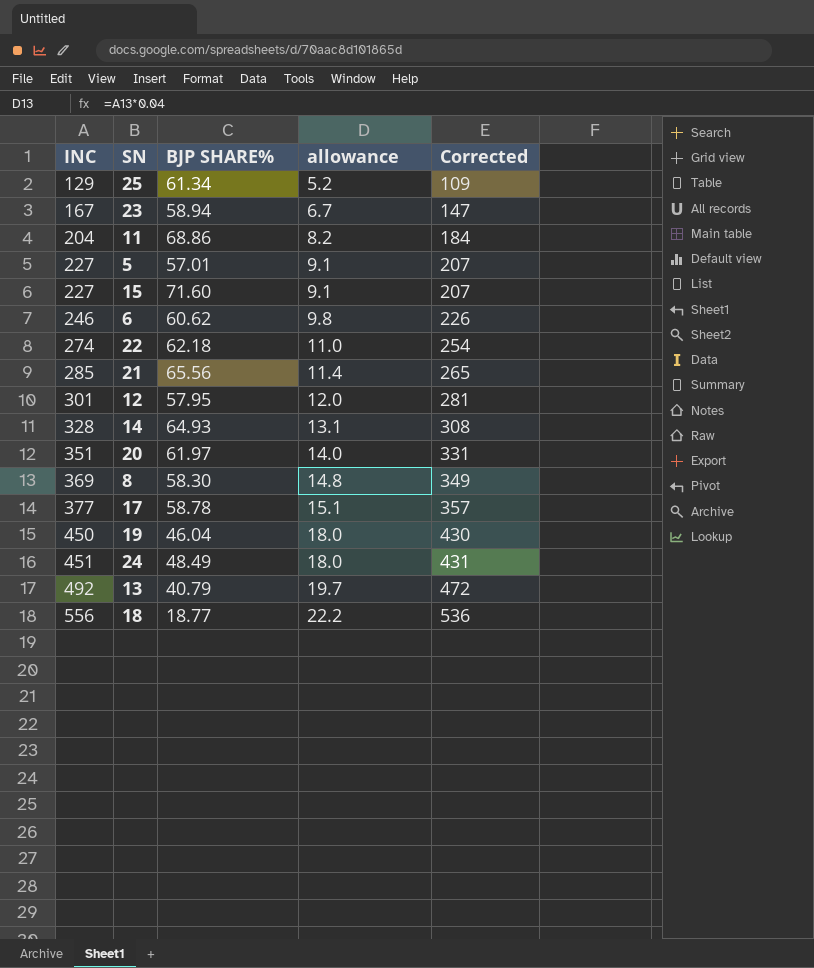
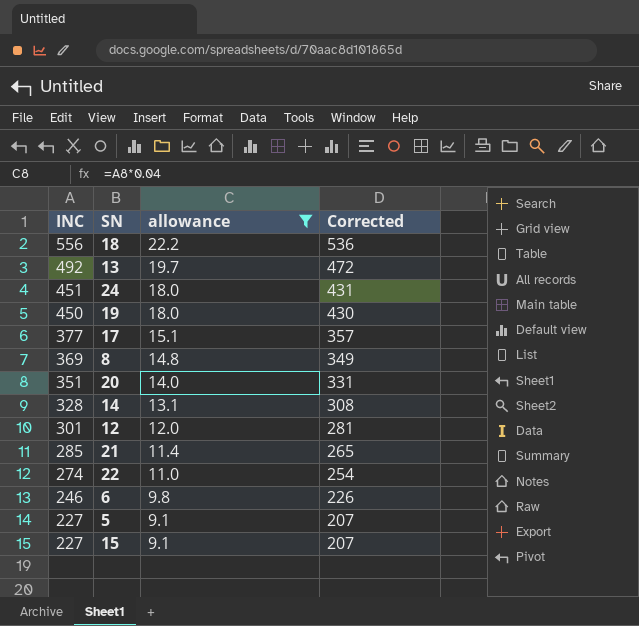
filter: none -> allowance >= 9.1
row order: INC ascending -> INC descending
column BJP SHARE% | position: 3 -> none

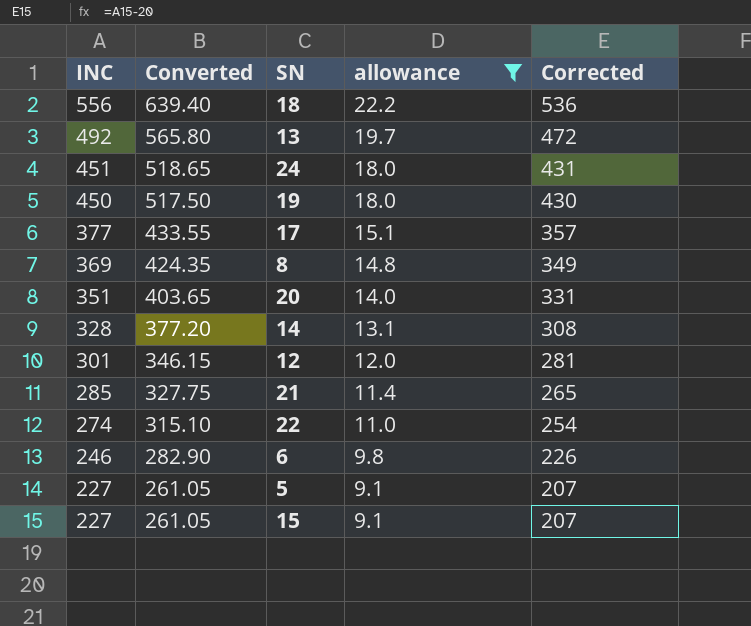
column Converted | formula: none -> [INC] * 1.15

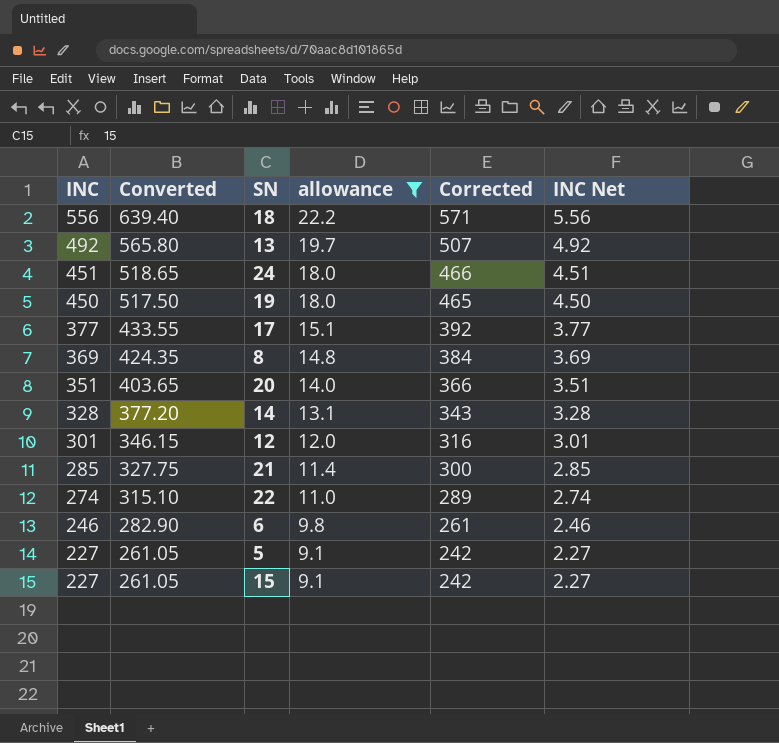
column Corrected | formula: [INC] - 20 -> [INC] + 15
column INC Net | formula: none -> [INC] * 0.01

